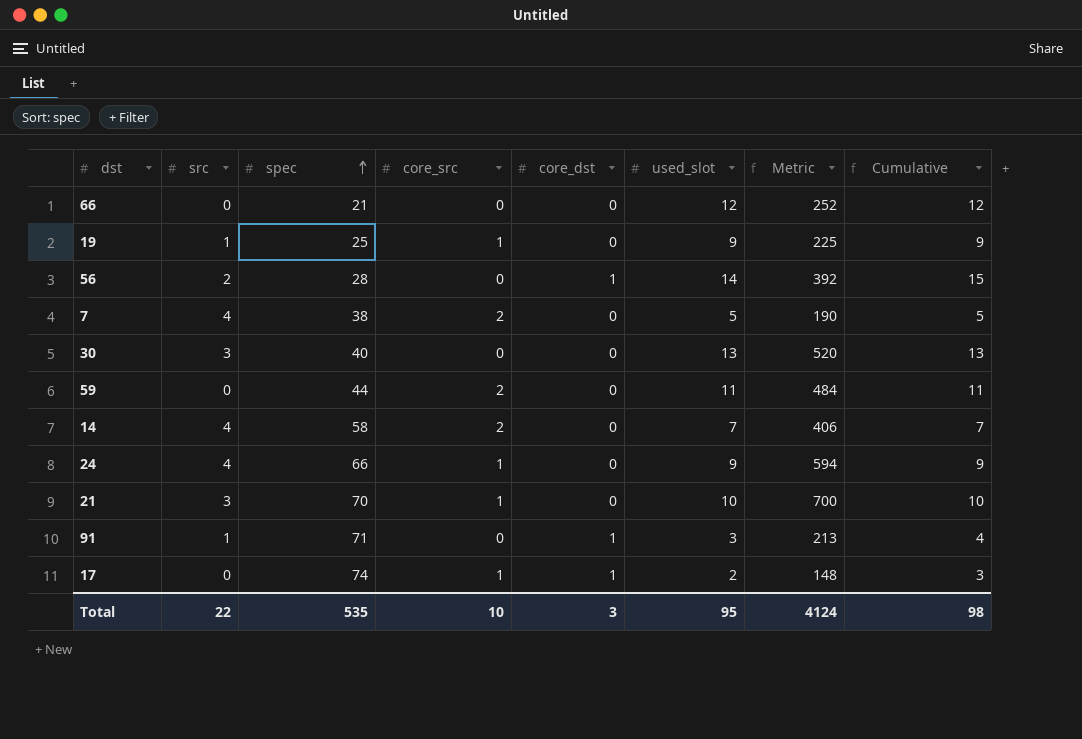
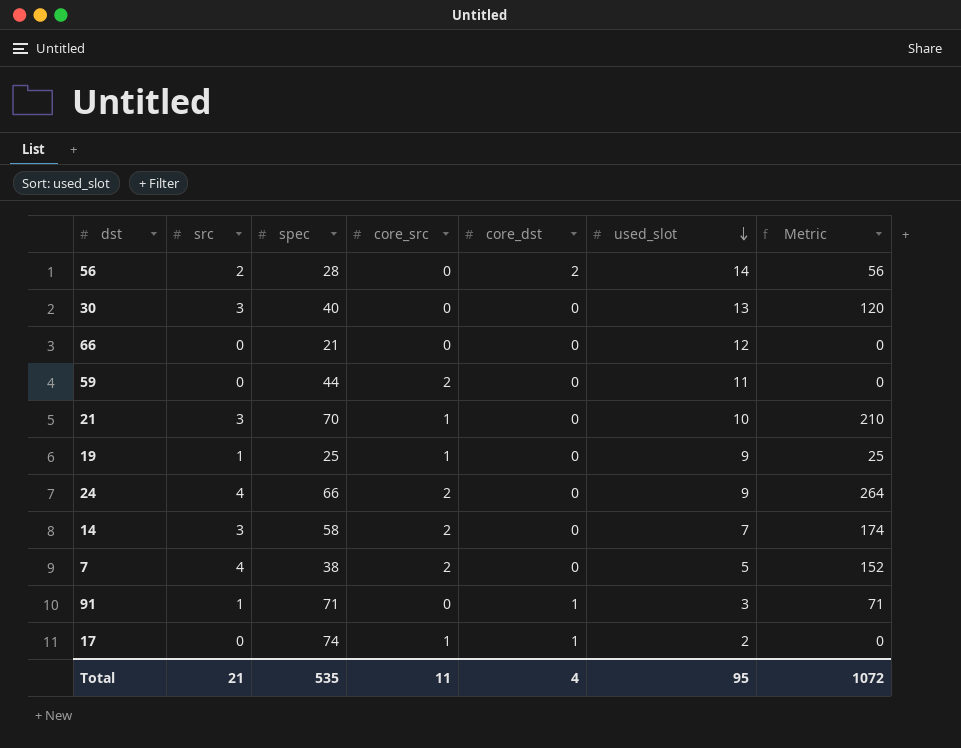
row order: spec ascending -> used_slot descending
column Cumulative | formula: [core_dst] + [used_slot] -> none
column Metric | formula: [spec] * [used_slot] -> [src] * [spec]
56 | core_dst: 1 -> 2
24 | core_src: 1 -> 2
14 | src: 4 -> 3
Total | src: 22 -> 21
Total | core_src: 10 -> 11
Total | core_dst: 3 -> 4
Total | Metric: 4124 -> 1072

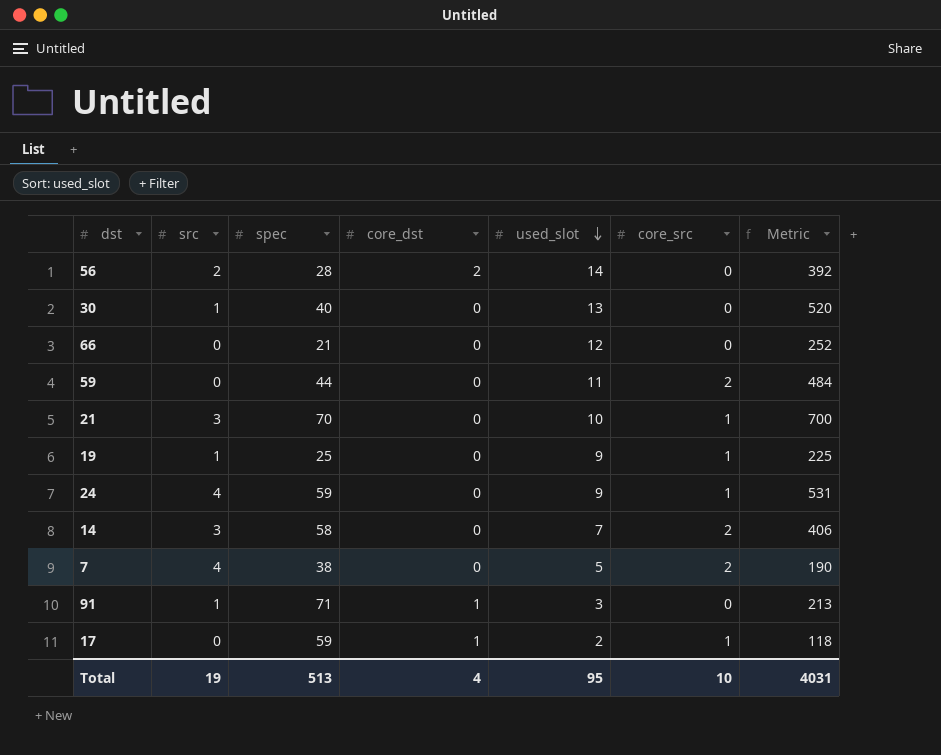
column core_src | position: 4 -> 6
column Metric | formula: [src] * [spec] -> [spec] * [used_slot]
30 | src: 3 -> 1
24 | spec: 66 -> 59
24 | core_src: 2 -> 1
17 | spec: 74 -> 59
Total | src: 21 -> 19
Total | spec: 535 -> 513
Total | core_src: 11 -> 10
Total | Metric: 1072 -> 4031

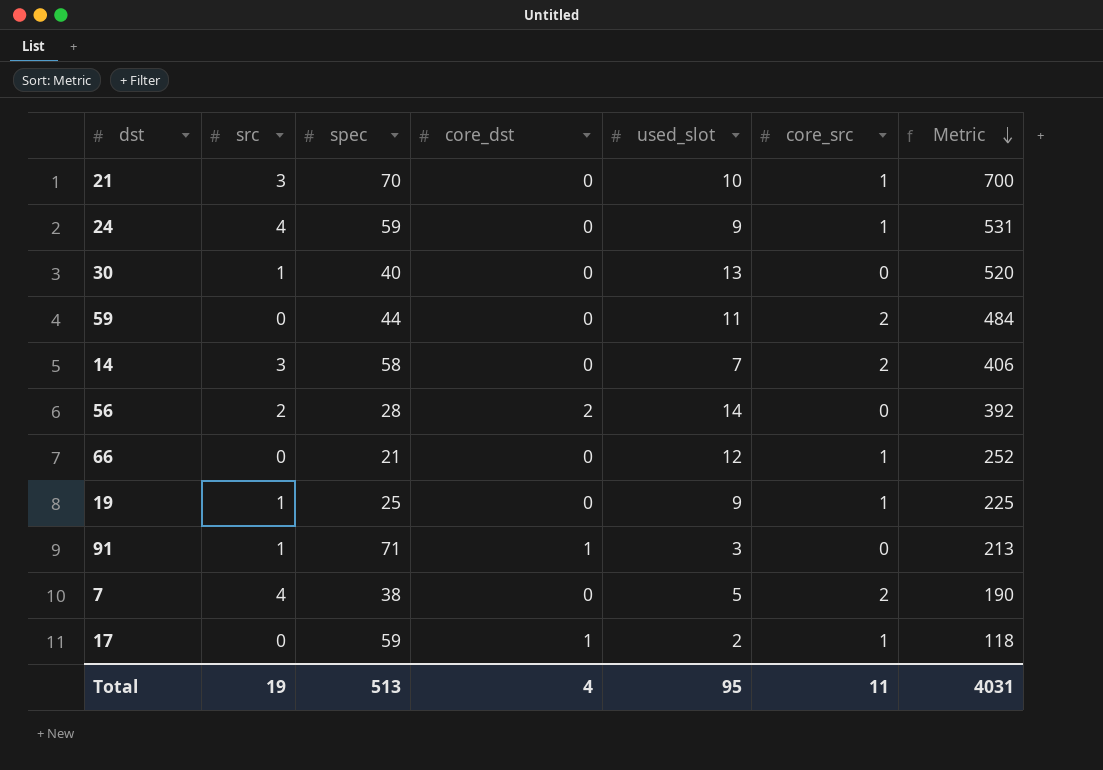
row order: used_slot descending -> Metric descending
66 | core_src: 0 -> 1
Total | core_src: 10 -> 11

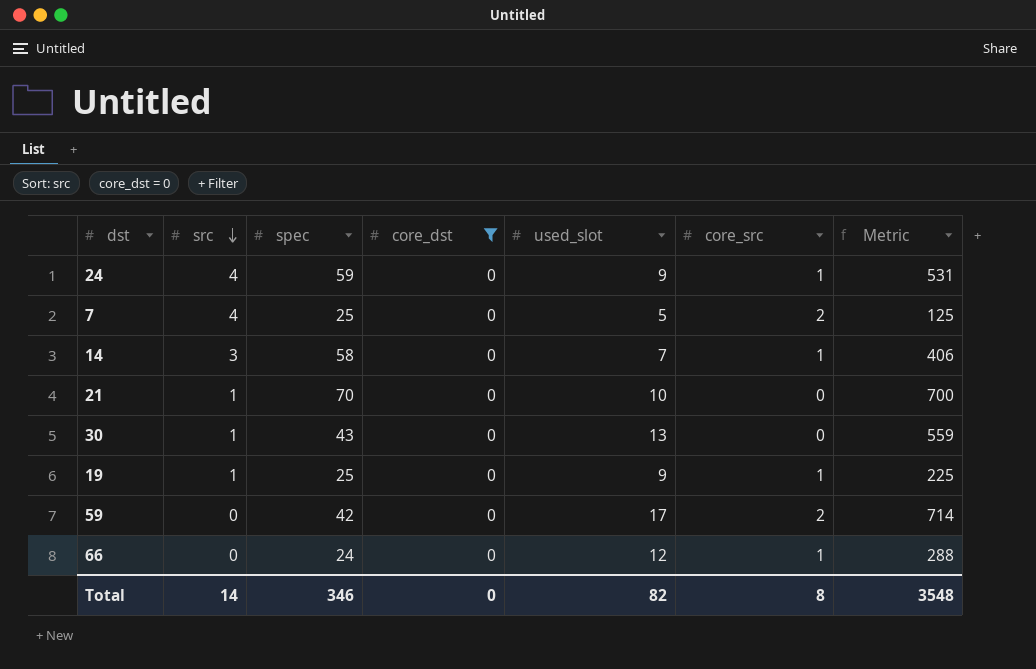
filter: none -> core_dst = 0
row order: Metric descending -> src descending
7 | spec: 38 -> 25
7 | Metric: 190 -> 125
14 | core_src: 2 -> 1
21 | src: 3 -> 1
21 | core_src: 1 -> 0
30 | spec: 40 -> 43
30 | Metric: 520 -> 559
59 | spec: 44 -> 42
59 | used_slot: 11 -> 17
59 | Metric: 484 -> 714
66 | spec: 21 -> 24
66 | Metric: 252 -> 288
Total | src: 19 -> 14
Total | spec: 513 -> 346
Total | core_dst: 4 -> 0
Total | used_slot: 95 -> 82
Total | core_src: 11 -> 8
Total | Metric: 4031 -> 3548

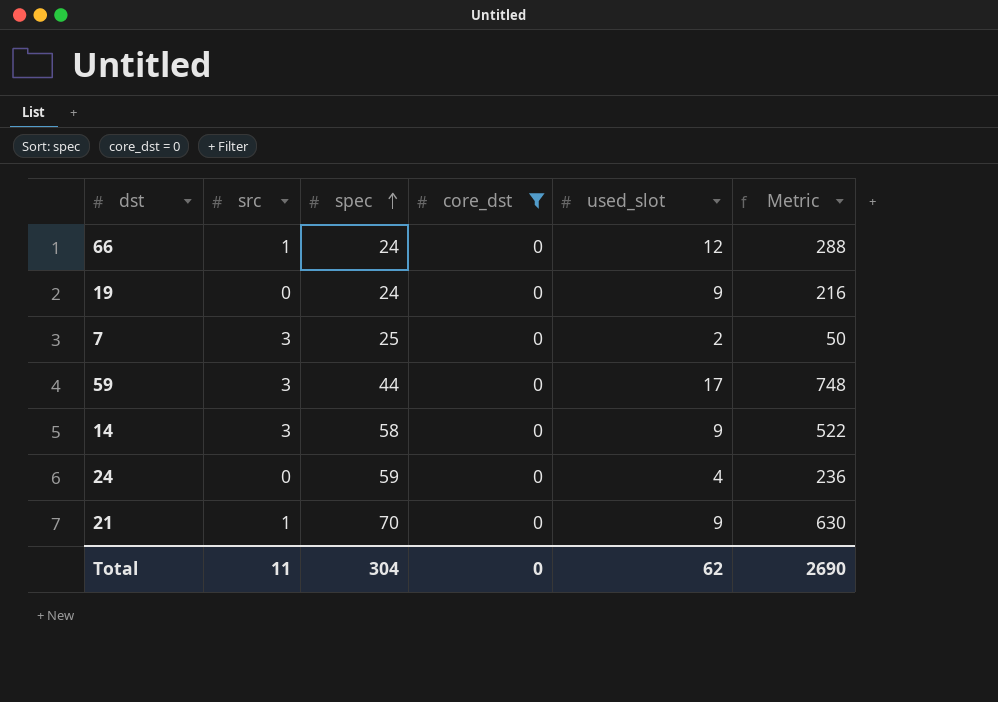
row order: src descending -> spec ascending
column core_src | position: 6 -> none
row 30: 1 | 43 | 0 | 13 | 0 | 559 -> none
66 | src: 0 -> 1
19 | src: 1 -> 0
19 | spec: 25 -> 24
19 | Metric: 225 -> 216
7 | src: 4 -> 3
7 | used_slot: 5 -> 2
7 | Metric: 125 -> 50
59 | src: 0 -> 3
59 | spec: 42 -> 44
59 | Metric: 714 -> 748
14 | used_slot: 7 -> 9
14 | Metric: 406 -> 522
24 | src: 4 -> 0
24 | used_slot: 9 -> 4
24 | Metric: 531 -> 236
21 | used_slot: 10 -> 9
21 | Metric: 700 -> 630
Total | src: 14 -> 11
Total | spec: 346 -> 304
Total | used_slot: 82 -> 62
Total | Metric: 3548 -> 2690

